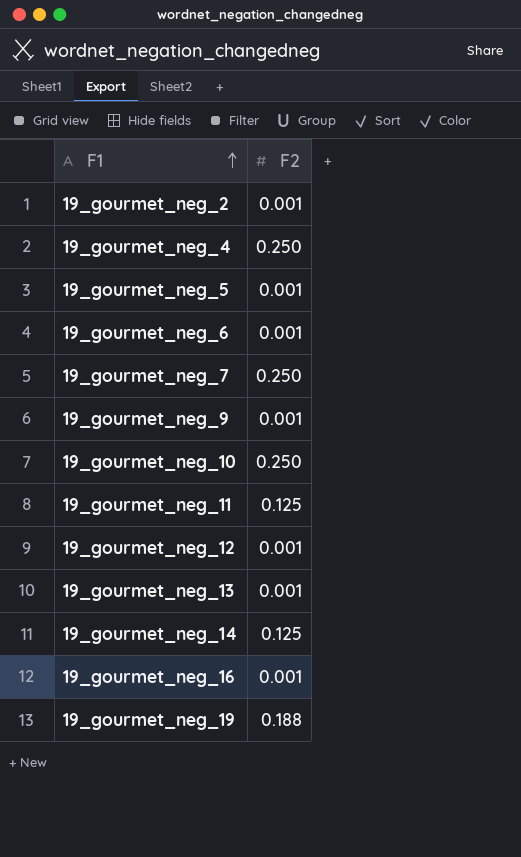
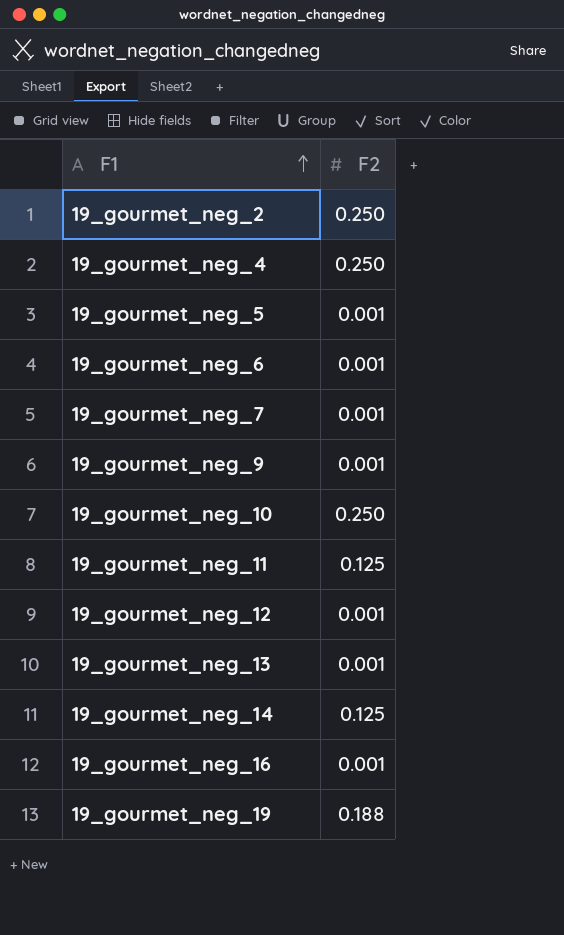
19_gourmet_neg_2 | F2: 0.001 -> 0.250
19_gourmet_neg_7 | F2: 0.250 -> 0.001

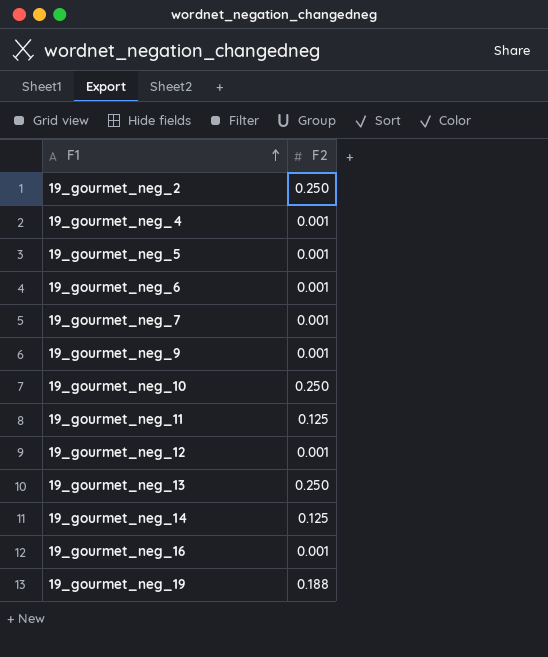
19_gourmet_neg_4 | F2: 0.250 -> 0.001
19_gourmet_neg_13 | F2: 0.001 -> 0.250

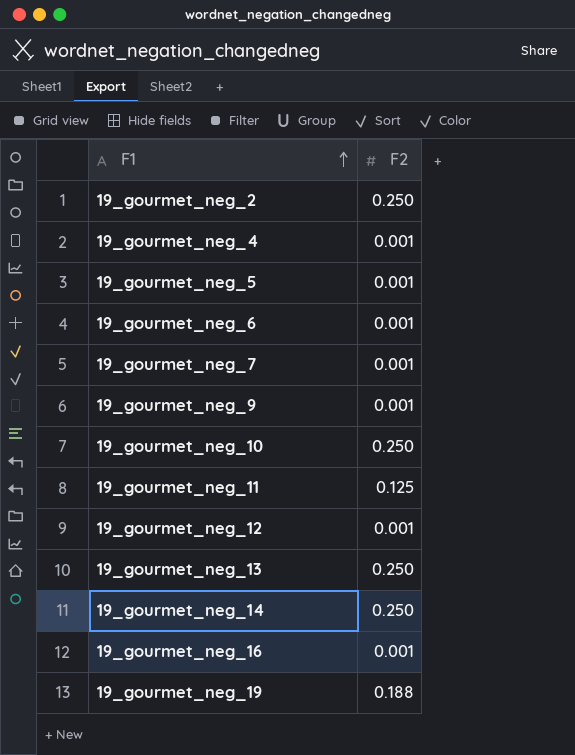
19_gourmet_neg_14 | F2: 0.125 -> 0.250

